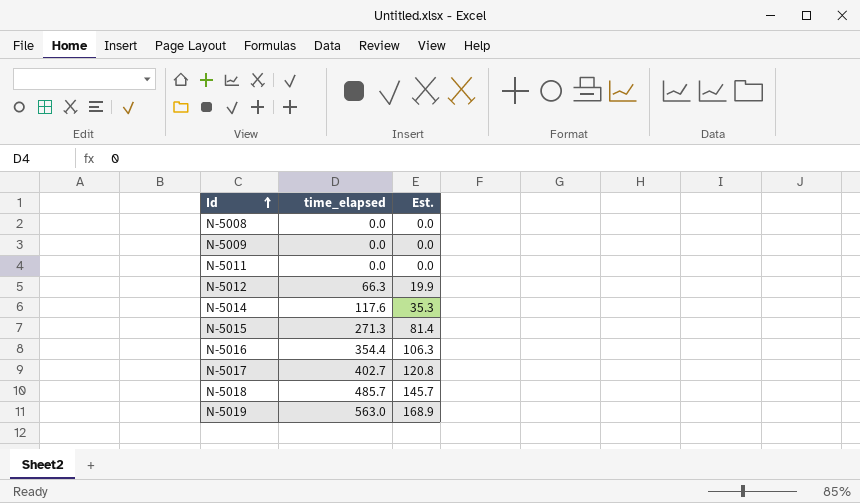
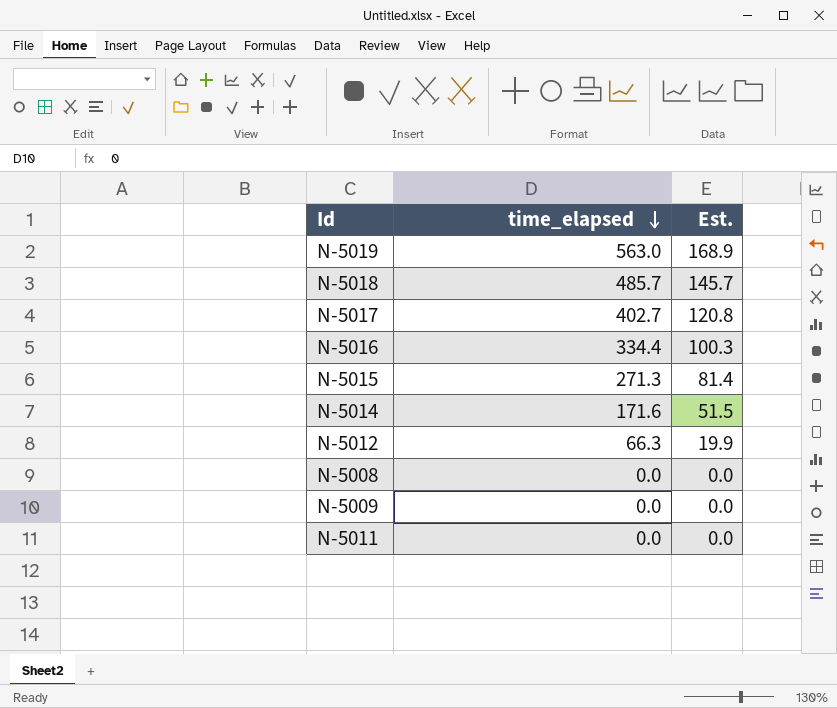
row order: Id ascending -> time_elapsed descending
N-5016 | time_elapsed: 354.4 -> 334.4
N-5016 | Est.: 106.3 -> 100.3
N-5014 | time_elapsed: 117.6 -> 171.6
N-5014 | Est.: 35.3 -> 51.5

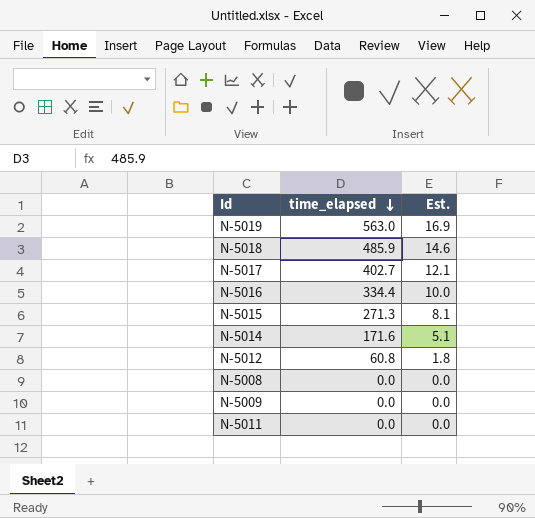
column Est. | formula: [time_elapsed] * 0.3 -> [time_elapsed] * 0.03
N-5018 | time_elapsed: 485.7 -> 485.9
N-5012 | time_elapsed: 66.3 -> 60.8

